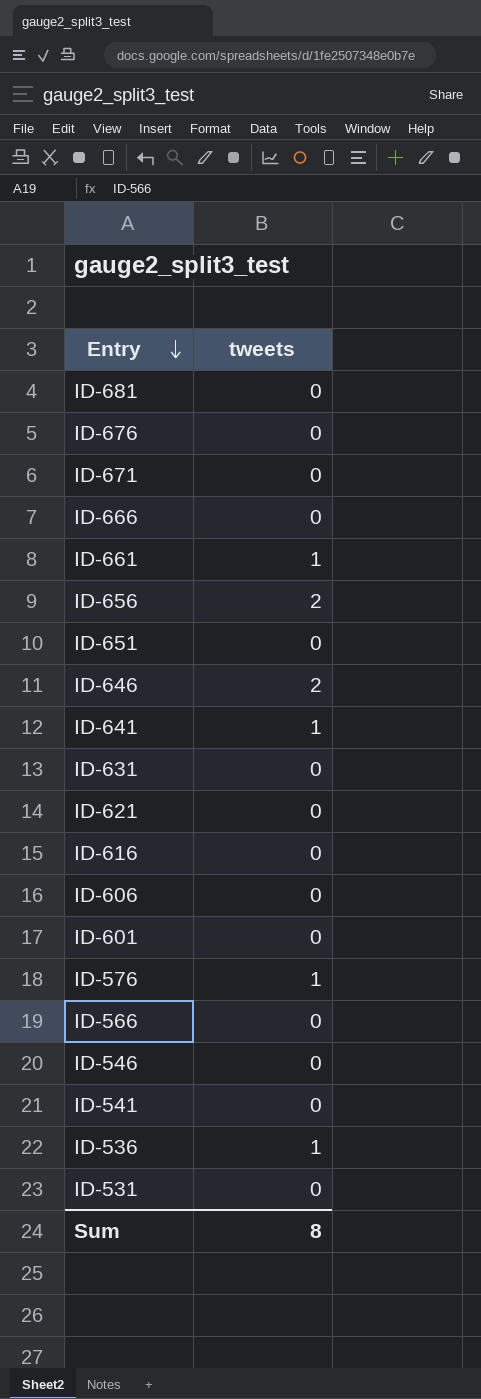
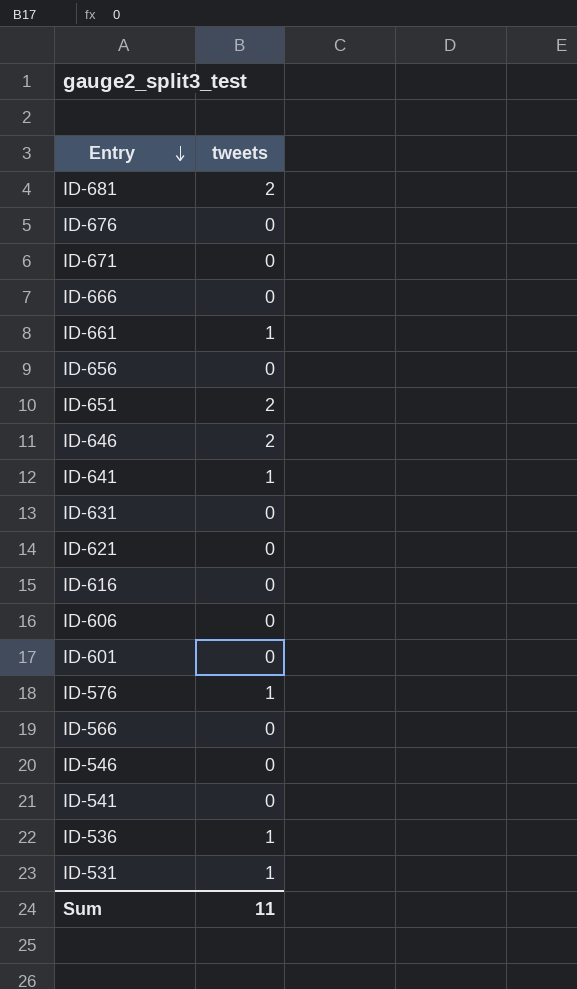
ID-681 | tweets: 0 -> 2
ID-656 | tweets: 2 -> 0
ID-651 | tweets: 0 -> 2
ID-531 | tweets: 0 -> 1
Sum | tweets: 8 -> 11

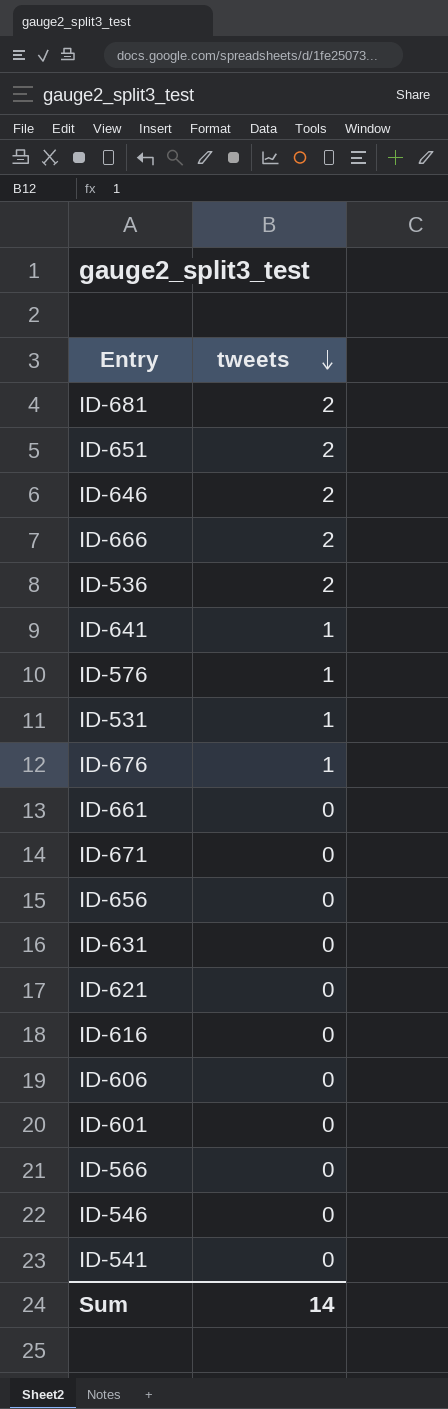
row order: Entry descending -> tweets descending
ID-666 | tweets: 0 -> 2
ID-536 | tweets: 1 -> 2
ID-676 | tweets: 0 -> 1
ID-661 | tweets: 1 -> 0
Sum | tweets: 11 -> 14

